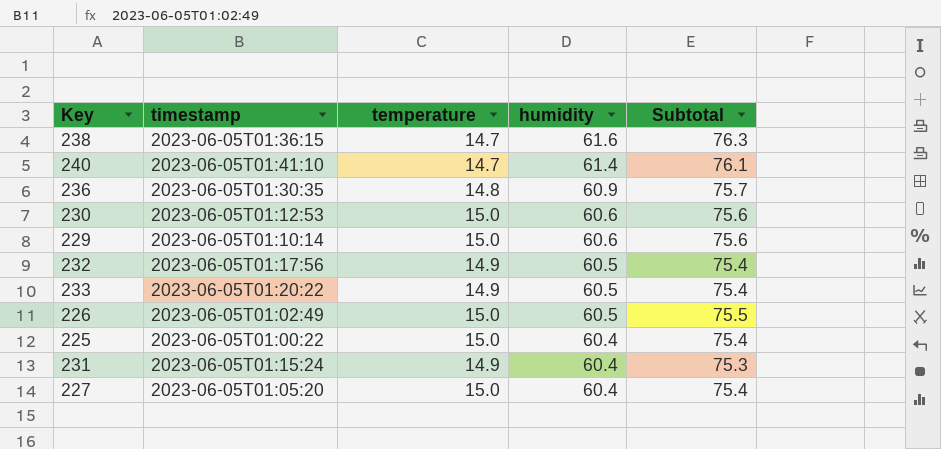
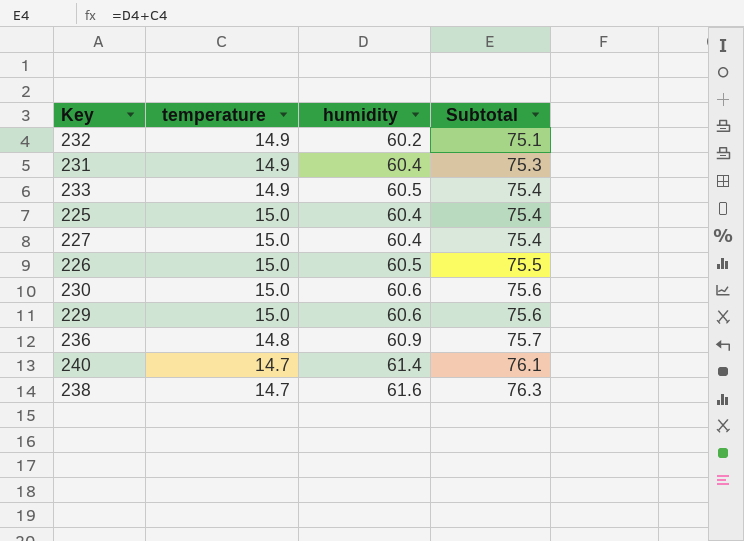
row order: humidity descending -> Subtotal ascending
column timestamp | position: 2 -> none
232 | humidity: 60.5 -> 60.2
232 | Subtotal: 75.4 -> 75.1

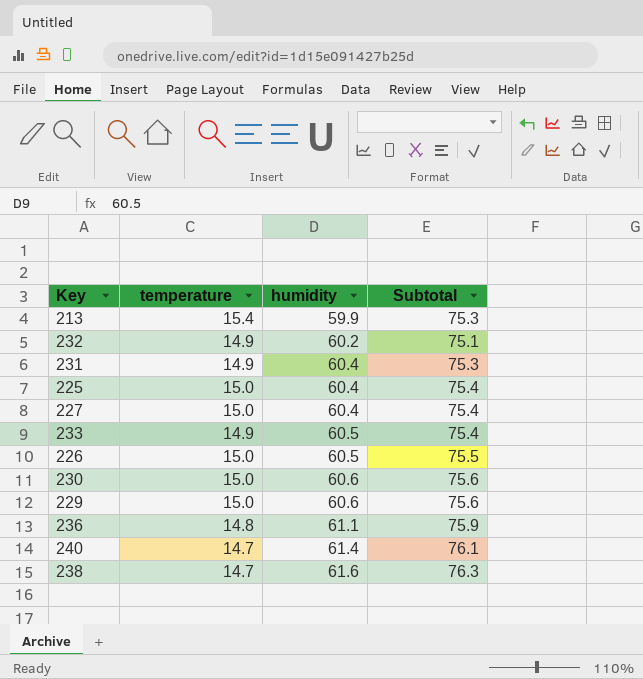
row order: Subtotal ascending -> humidity ascending
row 213: none -> 15.4 | 59.9 | 75.3
236 | humidity: 60.9 -> 61.1
236 | Subtotal: 75.7 -> 75.9

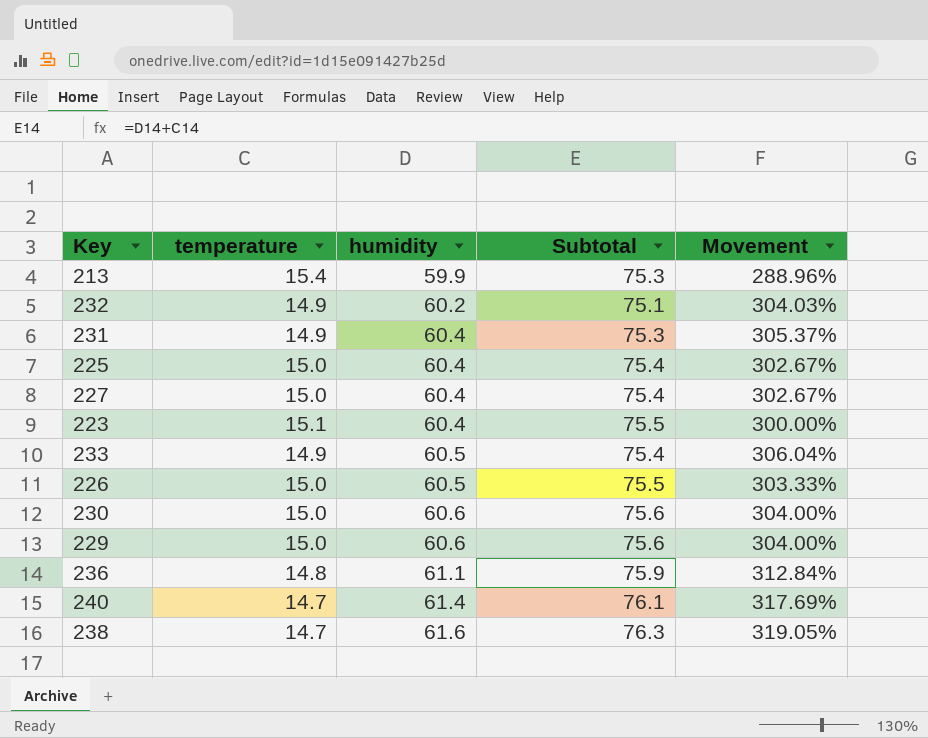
column Movement | formula: none -> ([humidity] - [temperature]) / [temperature]
row 223: none -> 15.1 | 60.4 | 75.5 | 300.00%

